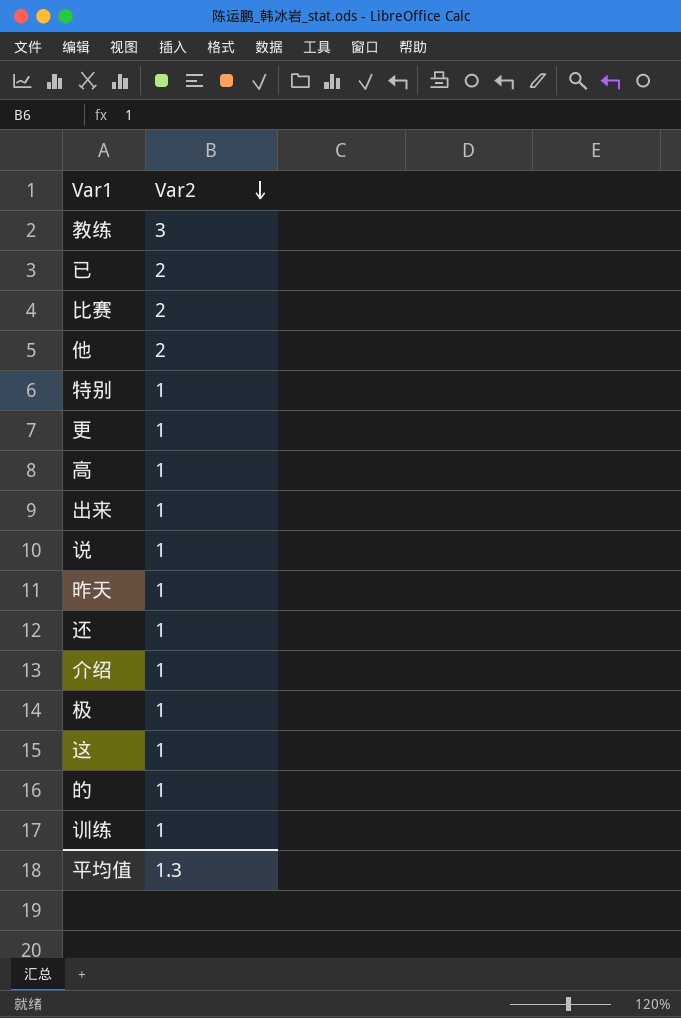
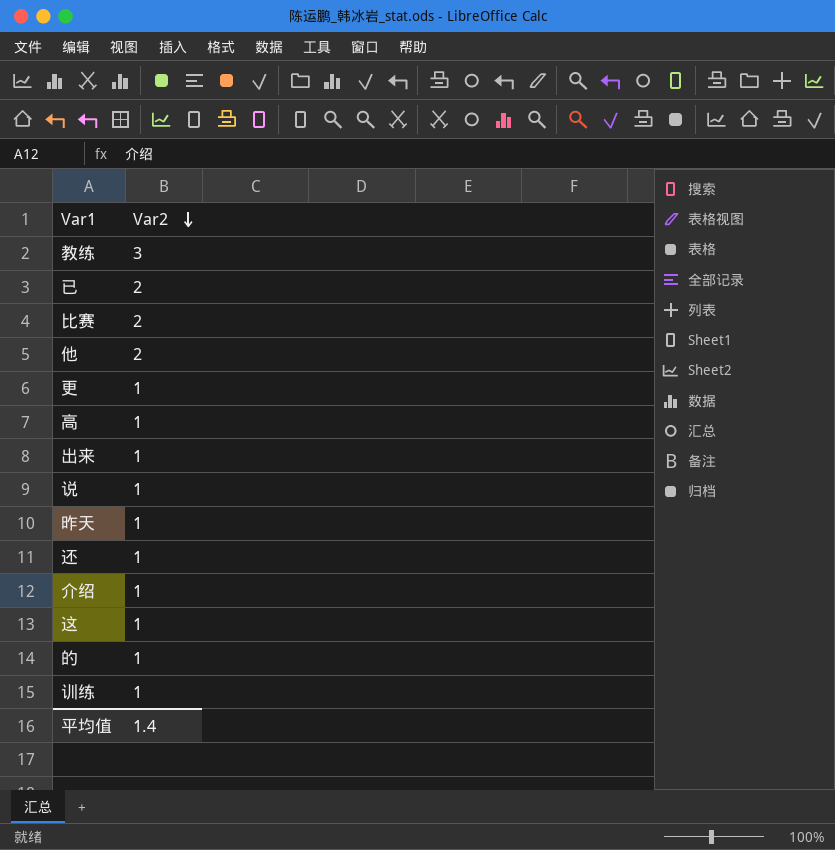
row 特别: 1 -> none
row 极: 1 -> none
平均值 | Var2: 1.3 -> 1.4

